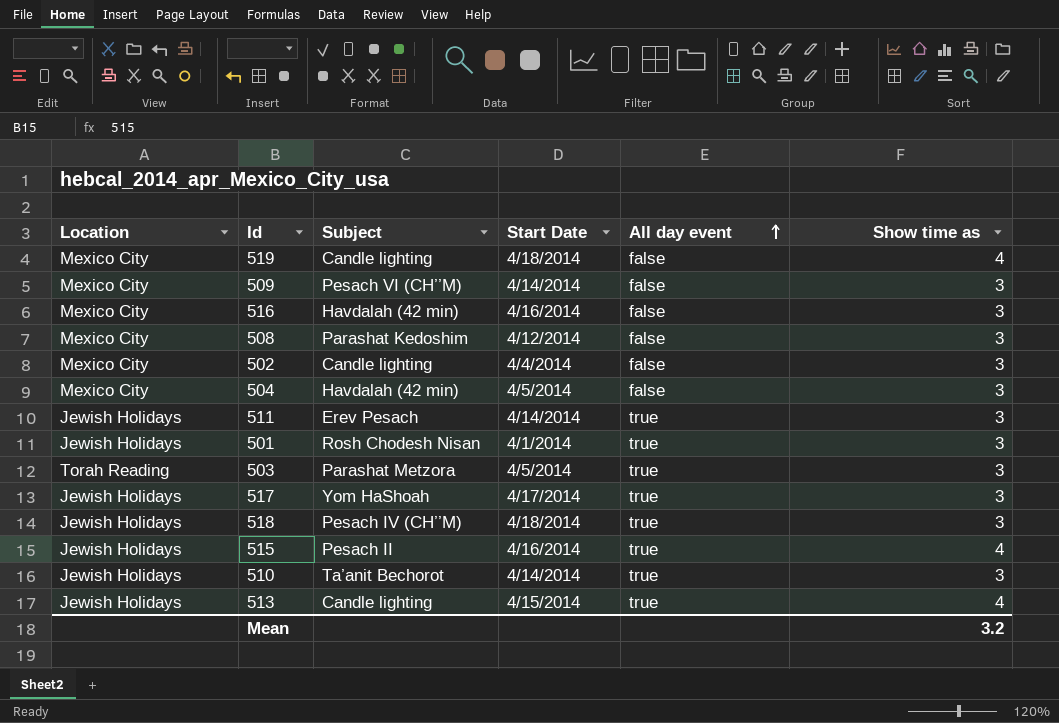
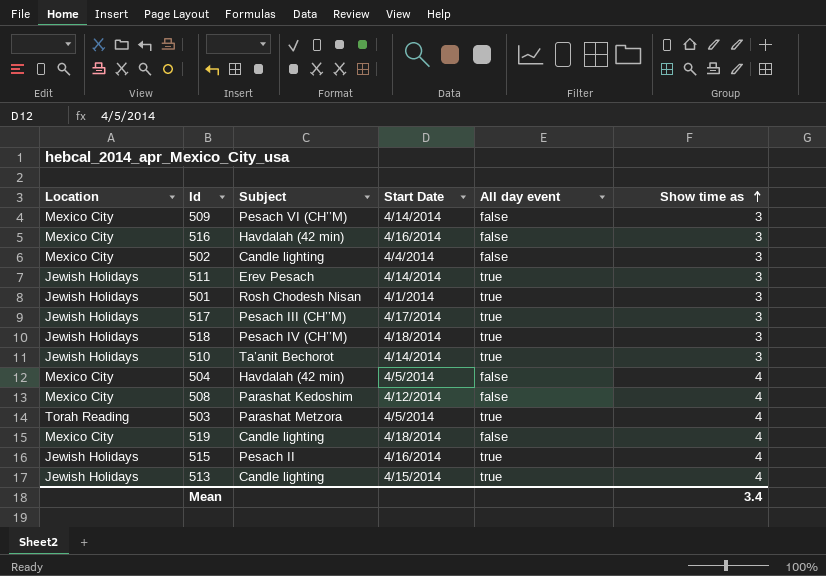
row order: All day event ascending -> Show time as ascending
517 | Subject: Yom HaShoah -> Pesach III (CH’’M)
504 | Show time as: 3 -> 4
508 | Show time as: 3 -> 4
503 | Show time as: 3 -> 4
Mean | Show time as: 3.2 -> 3.4

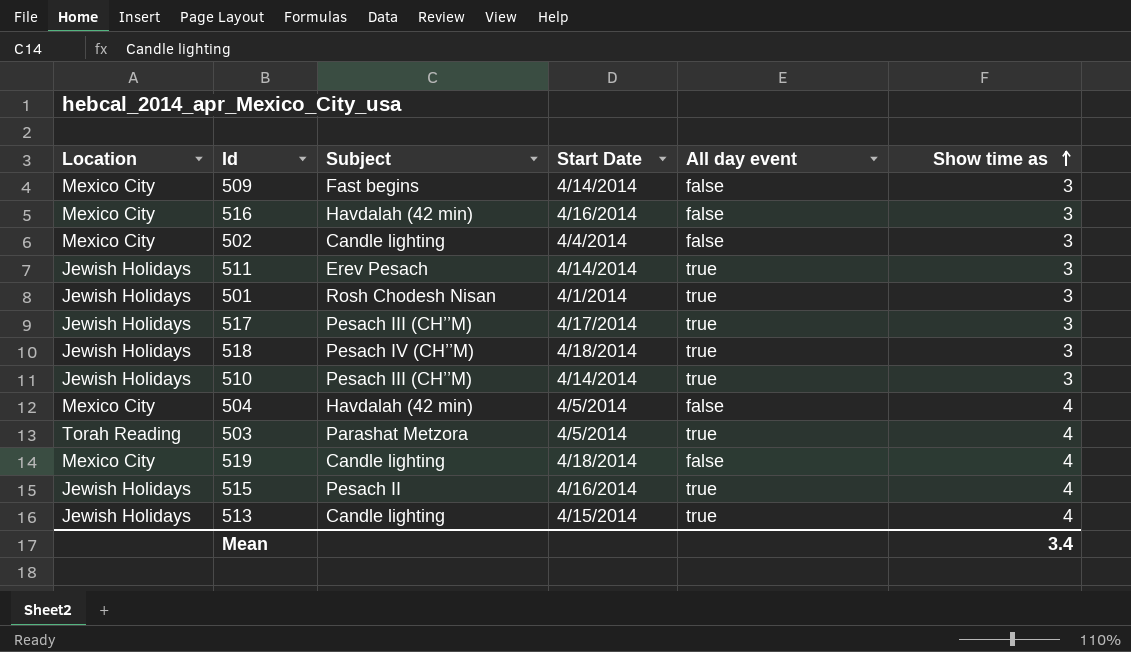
row 508: Mexico City | Parashat Kedoshim | 4/12/2014 | false | 4 -> none
509 | Subject: Pesach VI (CH’’M) -> Fast begins
510 | Subject: Ta’anit Bechorot -> Pesach III (CH’’M)

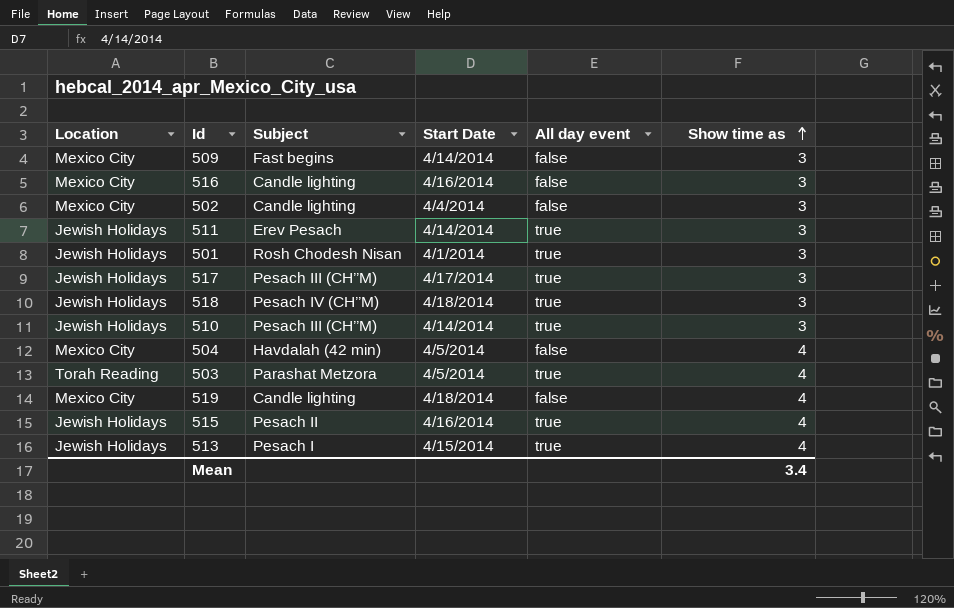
516 | Subject: Havdalah (42 min) -> Candle lighting
513 | Subject: Candle lighting -> Pesach I

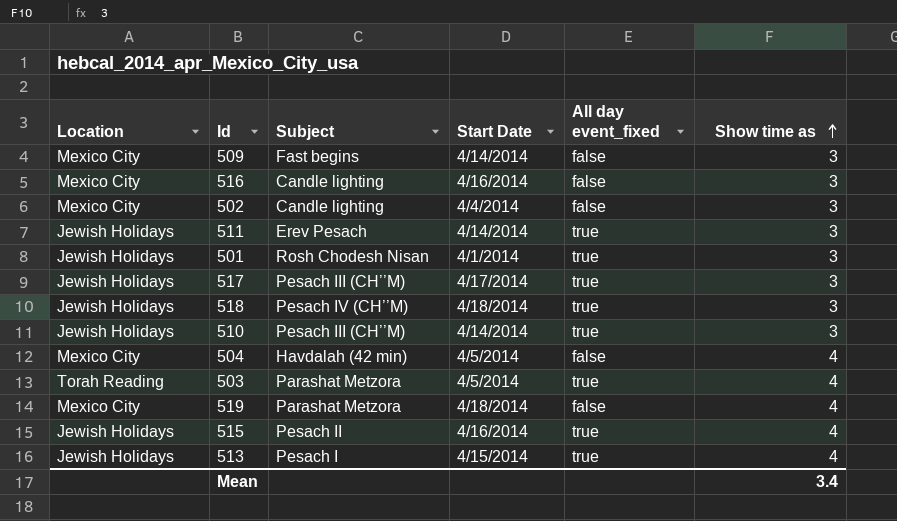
column name: All day event -> All day event_fixed
519 | Subject: Candle lighting -> Parashat Metzora

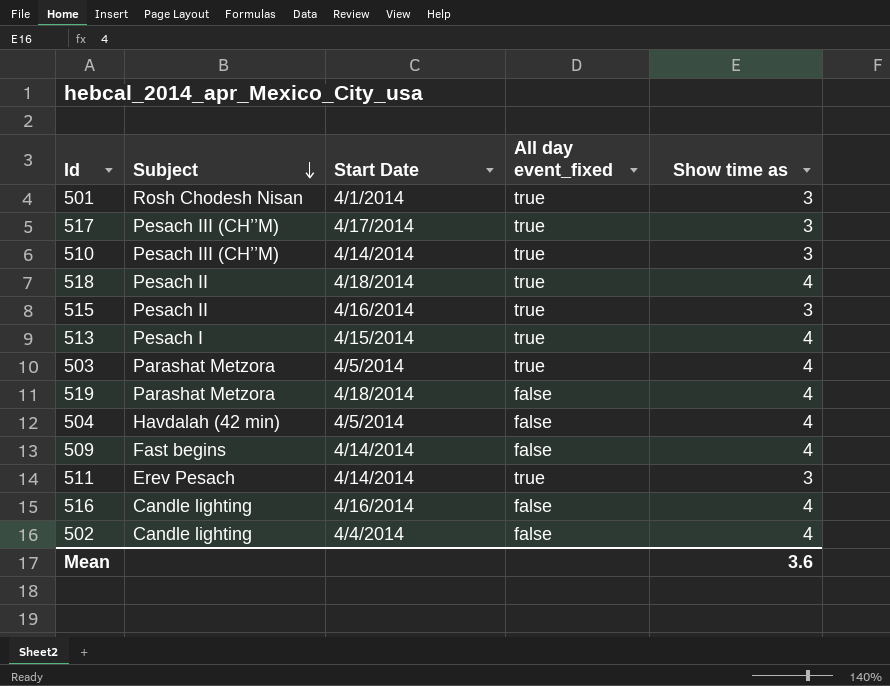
row order: Show time as ascending -> Subject descending
column Location | position: 1 -> none
518 | Subject: Pesach IV (CH’’M) -> Pesach II
518 | Show time as: 3 -> 4
515 | Show time as: 4 -> 3
509 | Show time as: 3 -> 4
516 | Show time as: 3 -> 4
502 | Show time as: 3 -> 4
Mean | Show time as: 3.4 -> 3.6

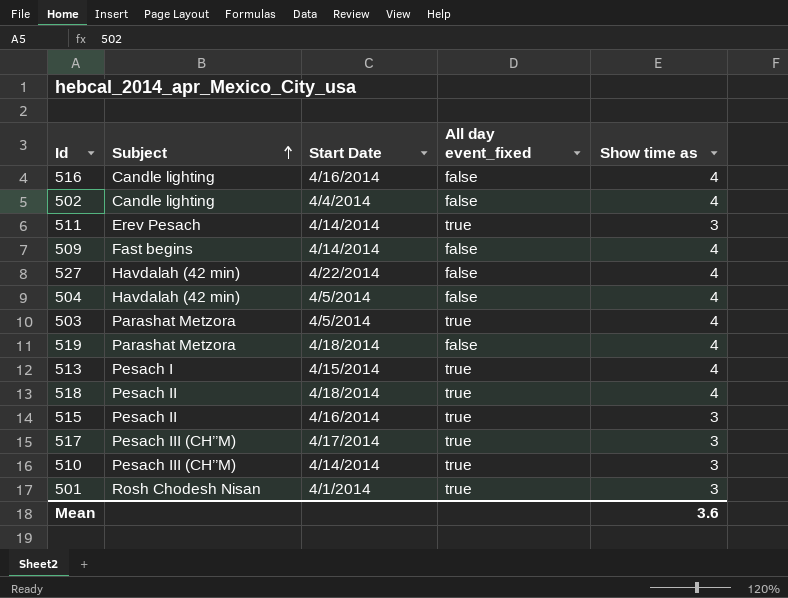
row order: Subject descending -> Subject ascending
row 527: none -> Havdalah (42 min) | 4/22/2014 | false | 4

